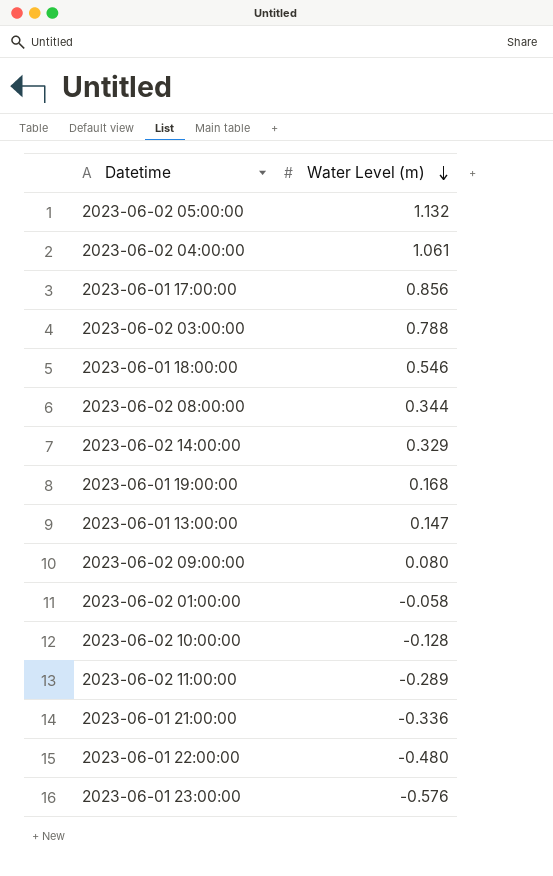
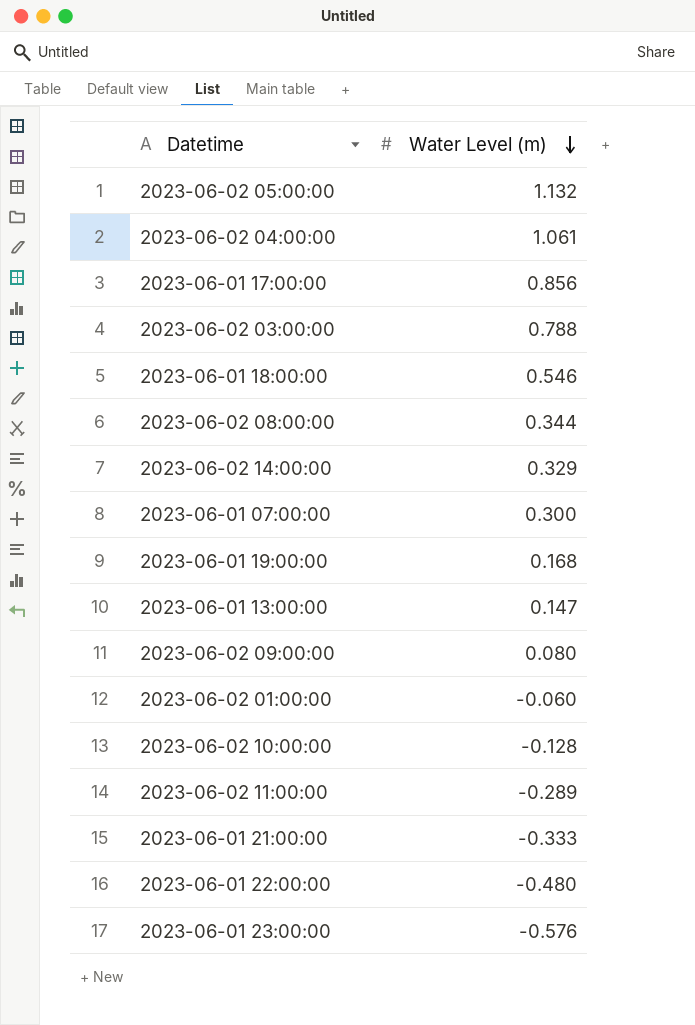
row 2023-06-01 07:00:00: none -> 0.300
2023-06-02 01:00:00 | Water Level (m): -0.058 -> -0.060
2023-06-01 21:00:00 | Water Level (m): -0.336 -> -0.333

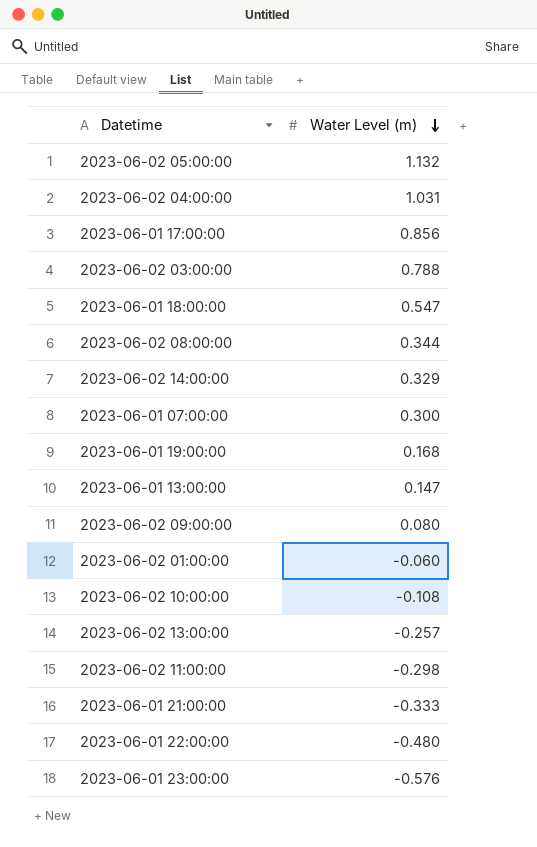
2023-06-02 04:00:00 | Water Level (m): 1.061 -> 1.031
2023-06-01 18:00:00 | Water Level (m): 0.546 -> 0.547
2023-06-02 10:00:00 | Water Level (m): -0.128 -> -0.108
row 2023-06-02 13:00:00: none -> -0.257
2023-06-02 11:00:00 | Water Level (m): -0.289 -> -0.298

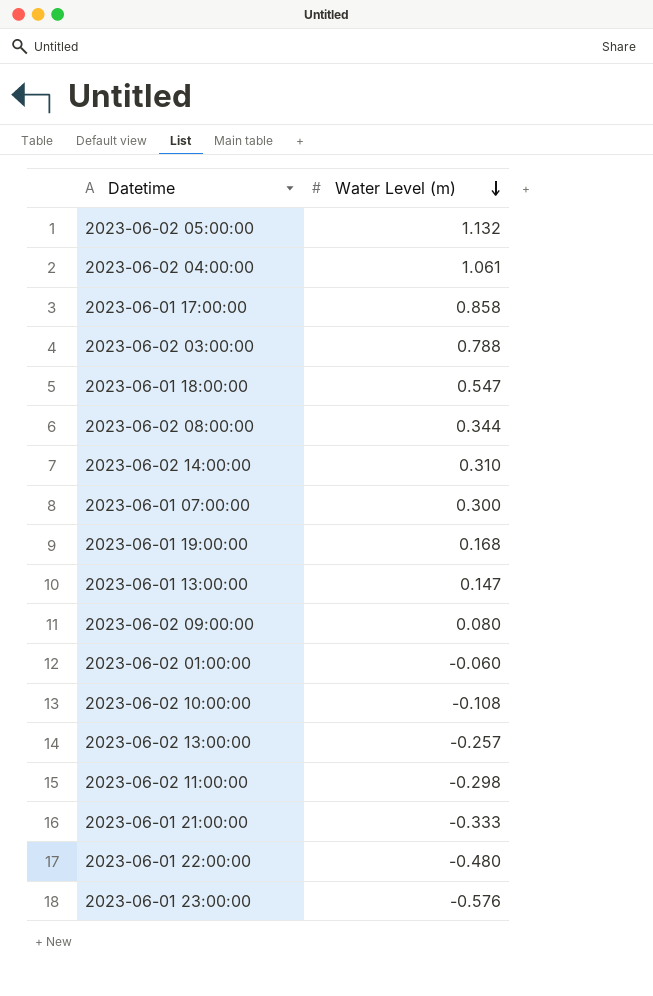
2023-06-02 04:00:00 | Water Level (m): 1.031 -> 1.061
2023-06-01 17:00:00 | Water Level (m): 0.856 -> 0.858
2023-06-02 14:00:00 | Water Level (m): 0.329 -> 0.310

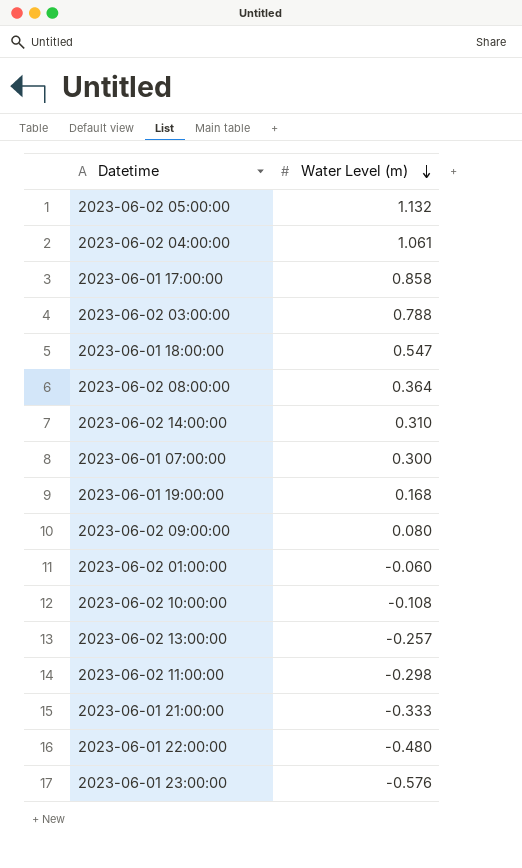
row 2023-06-01 13:00:00: 0.147 -> none
2023-06-02 08:00:00 | Water Level (m): 0.344 -> 0.364

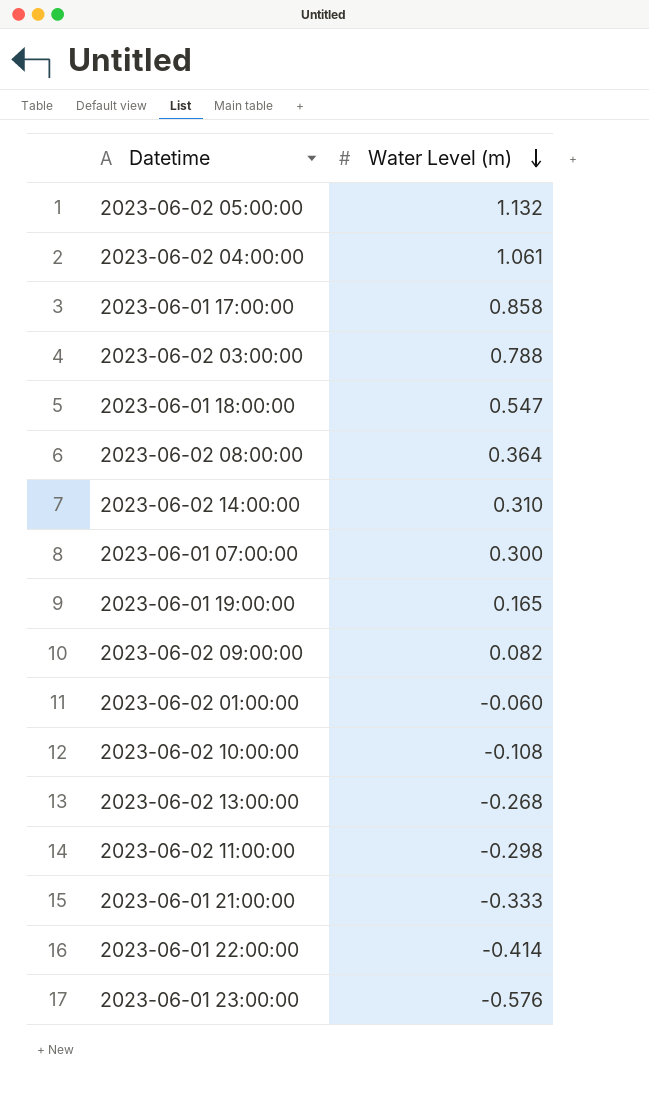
2023-06-01 19:00:00 | Water Level (m): 0.168 -> 0.165
2023-06-02 09:00:00 | Water Level (m): 0.080 -> 0.082
2023-06-02 13:00:00 | Water Level (m): -0.257 -> -0.268
2023-06-01 22:00:00 | Water Level (m): -0.480 -> -0.414

